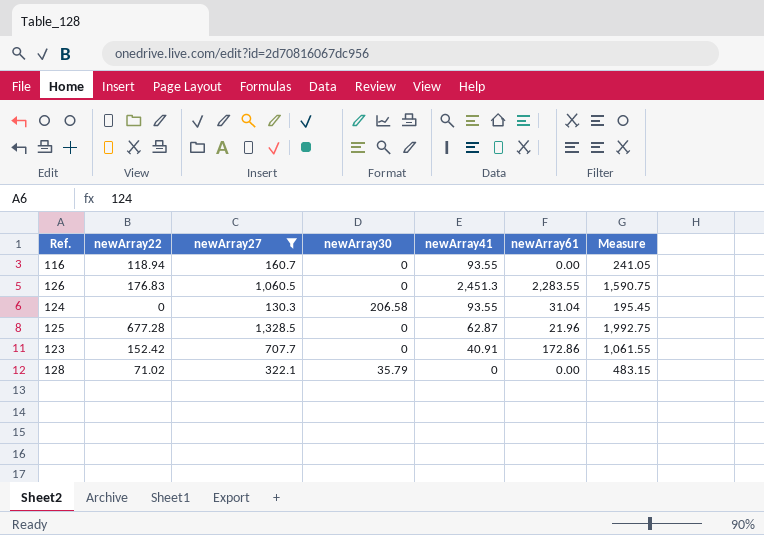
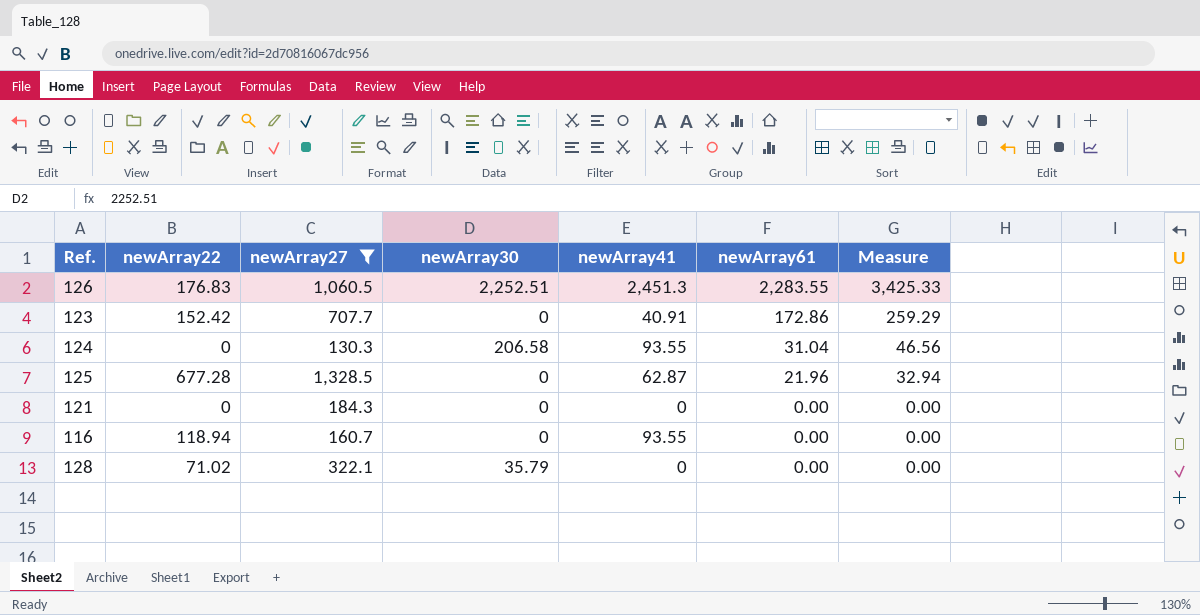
row order: none -> newArray61 descending
column Measure | formula: [newArray27] * 1.5 -> [newArray61] * 1.5
126 | newArray30: 0 -> 2,252.51
row 121: none -> 0 | 184.3 | 0 | 0 | 0.00 | 0.00

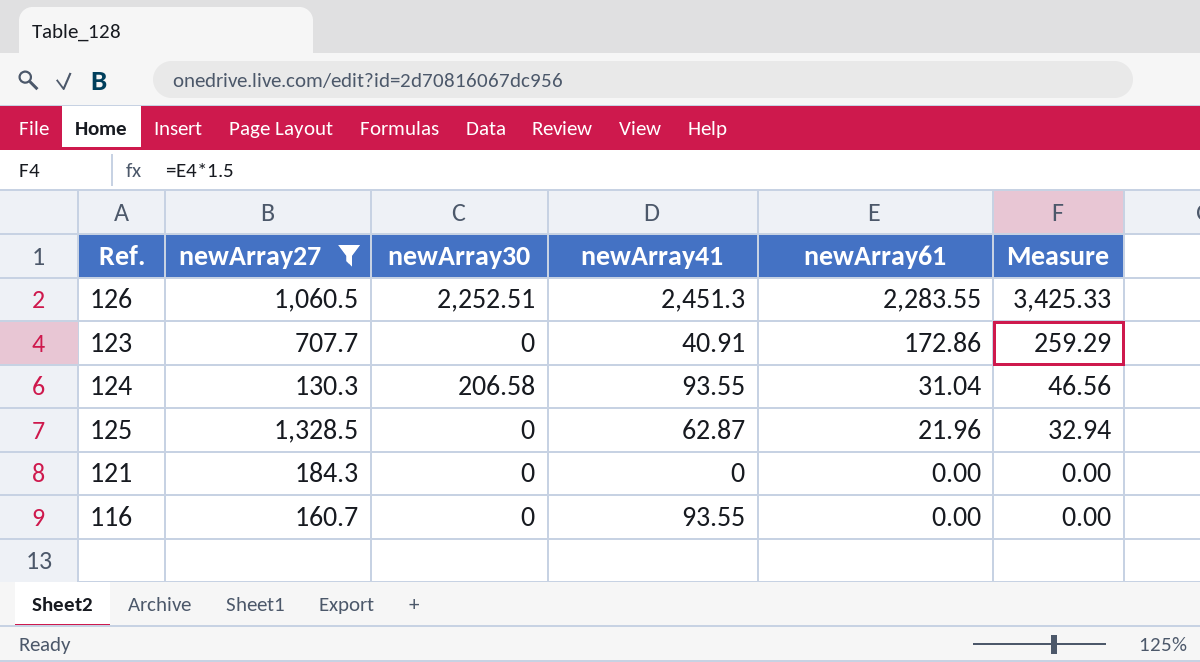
column newArray22 | position: 2 -> none
row 128: 71.02 | 322.1 | 35.79 | 0 | 0.00 | 0.00 -> none

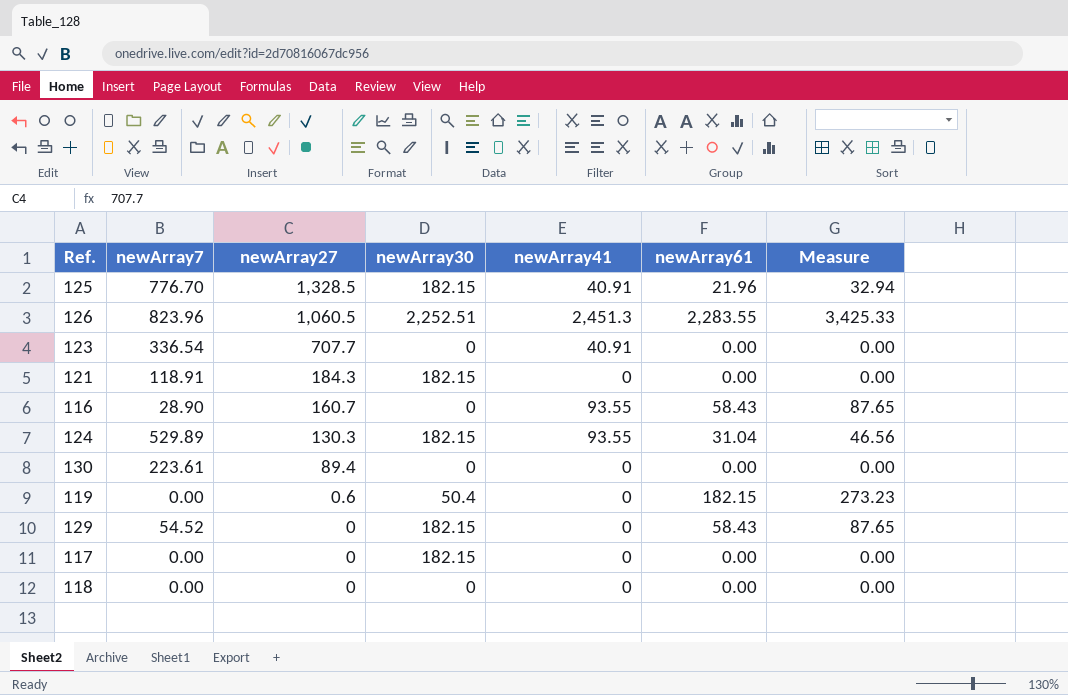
filter: newArray27 >= 130.3 -> none
row order: newArray61 descending -> newArray27 descending
column newArray7 | position: none -> 2
125 | newArray30: 0 -> 182.15
125 | newArray41: 62.87 -> 40.91
123 | newArray61: 172.86 -> 0.00
123 | Measure: 259.29 -> 0.00
121 | newArray30: 0 -> 182.15
116 | newArray61: 0.00 -> 58.43
116 | Measure: 0.00 -> 87.65
124 | newArray30: 206.58 -> 182.15

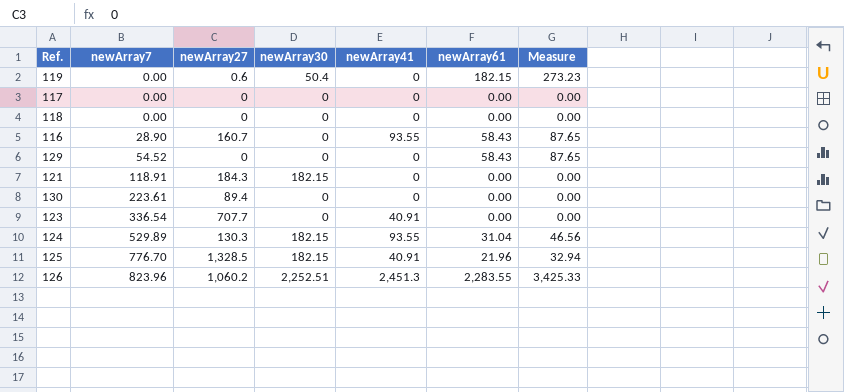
row order: newArray27 descending -> newArray7 ascending
117 | newArray30: 182.15 -> 0
129 | newArray30: 182.15 -> 0
126 | newArray27: 1,060.5 -> 1,060.2

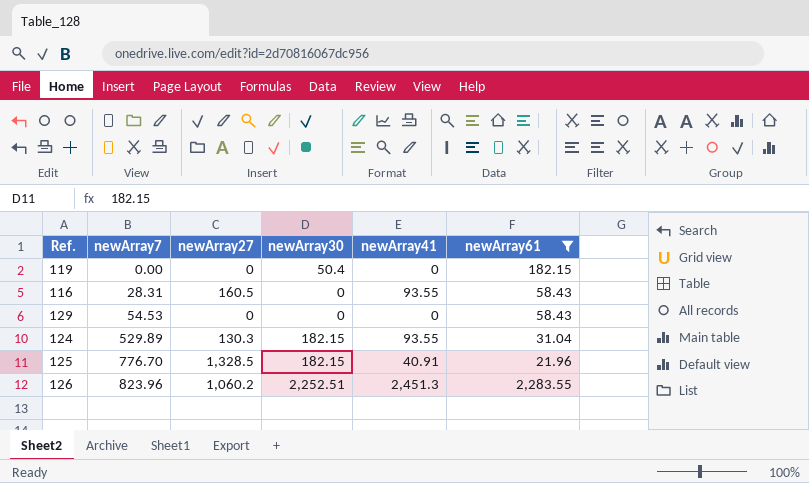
filter: none -> newArray61 != 0.00
column Measure | formula: [newArray61] * 1.5 -> none
119 | newArray27: 0.6 -> 0
116 | newArray7: 28.90 -> 28.31
116 | newArray27: 160.7 -> 160.5
129 | newArray7: 54.52 -> 54.53

